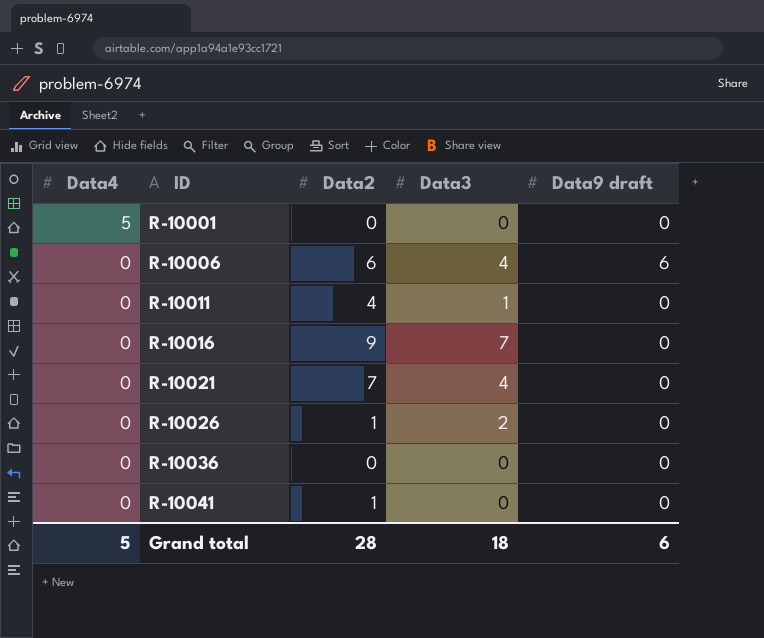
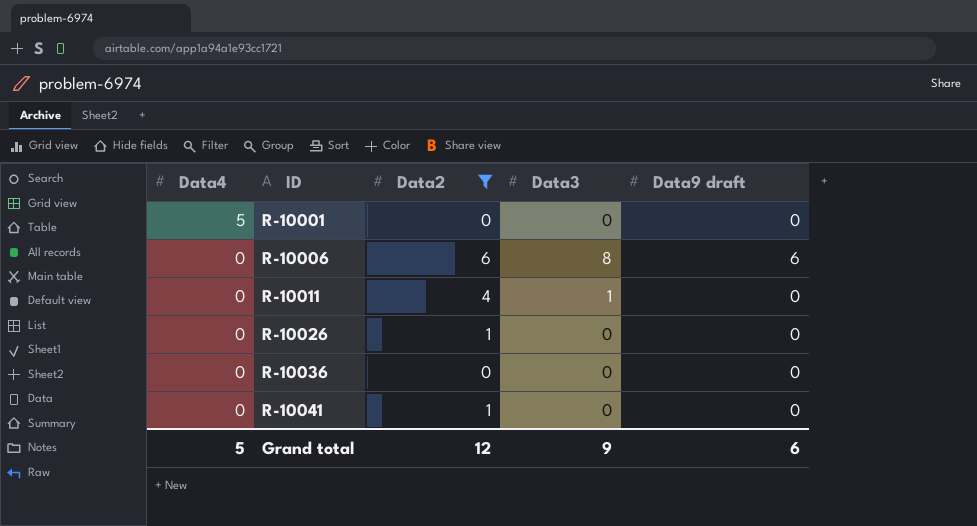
filter: none -> Data2 <= 6
R-10006 | Data3: 4 -> 8
R-10026 | Data3: 2 -> 0
Grand total | Data2: 28 -> 12
Grand total | Data3: 18 -> 9

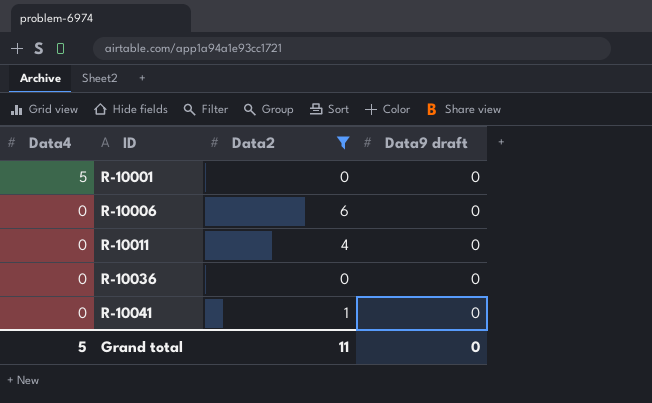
column Data3 | position: 4 -> none
row R-10026: 0 | 1 | 0 | 0 -> none
R-10006 | Data9 draft: 6 -> 0
Grand total | Data2: 12 -> 11
Grand total | Data9 draft: 6 -> 0

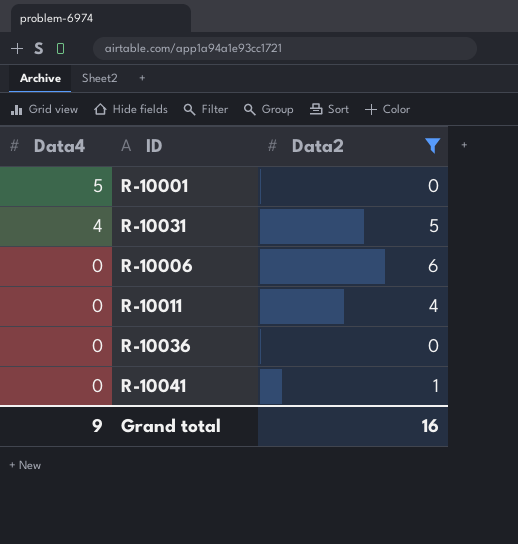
column Data9 draft | position: 4 -> none
row R-10031: none -> 4 | 5
Grand total | Data4: 5 -> 9
Grand total | Data2: 11 -> 16

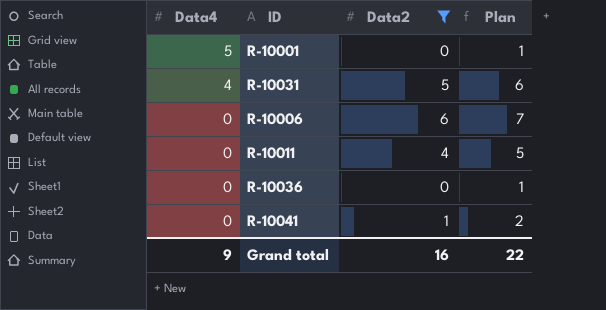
column Plan | formula: none -> [Data2] + 1

